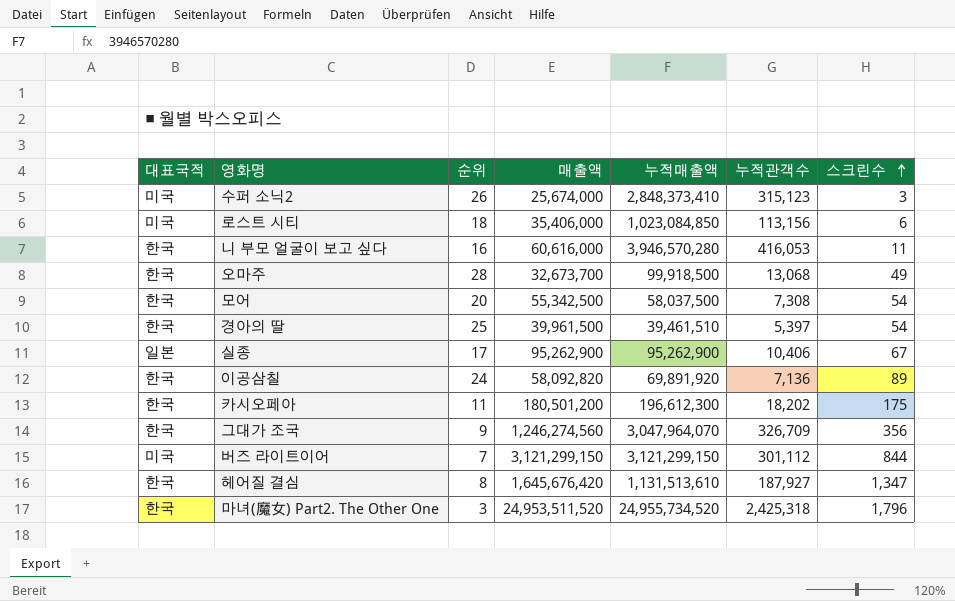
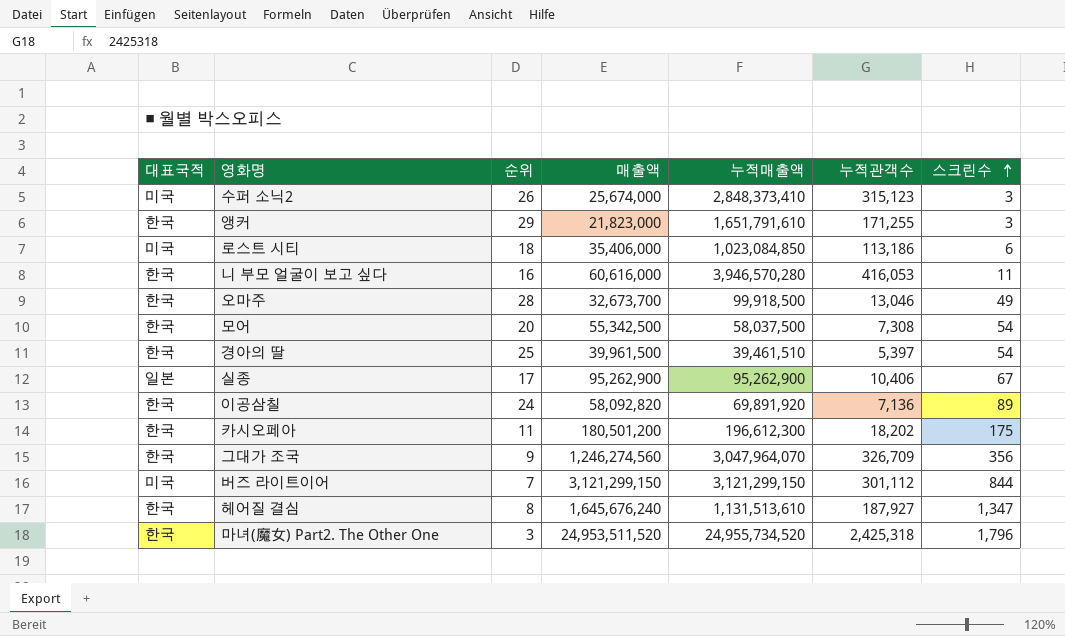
row 앵커: none -> 한국 | 29 | 21,823,000 | 1,651,791,610 | 171,255 | 3
로스트 시티 | 누적관객수: 113,156 -> 113,186
오마주 | 누적관객수: 13,068 -> 13,046
헤어질 결심 | 매출액: 1,645,676,420 -> 1,645,676,240

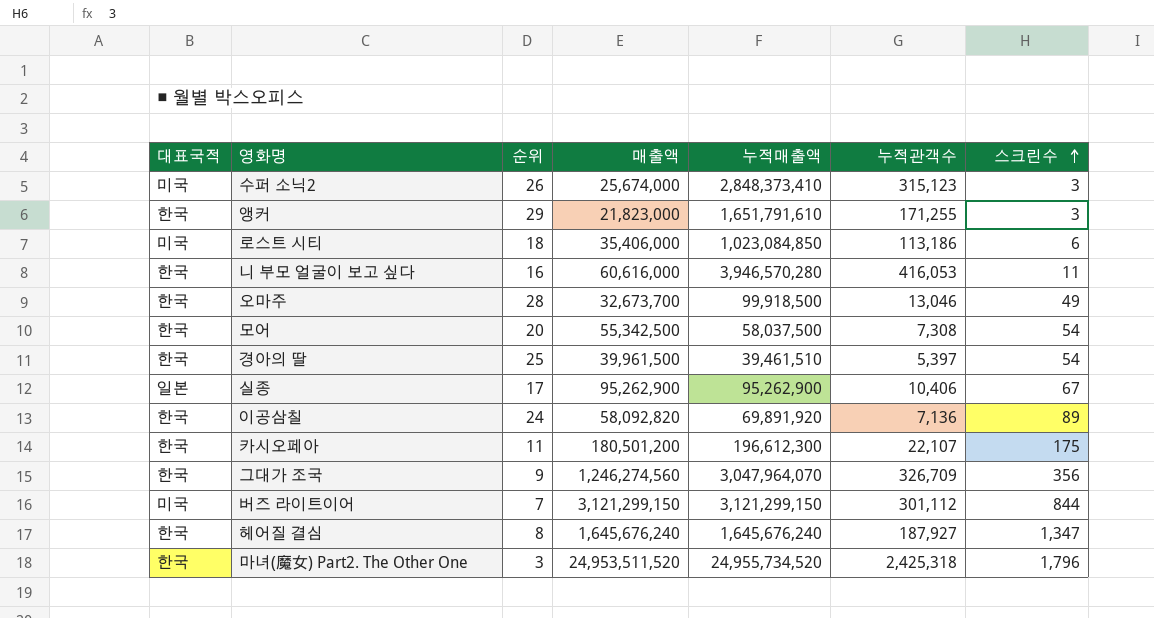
카시오페아 | 누적관객수: 18,202 -> 22,107
헤어질 결심 | 누적매출액: 1,131,513,610 -> 1,645,676,240

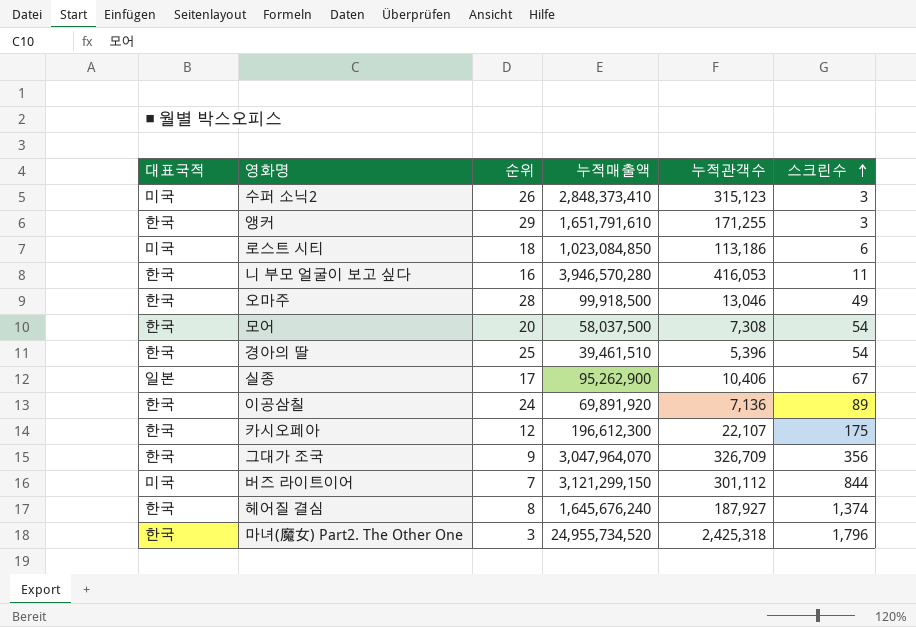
column 매출액 | position: 4 -> none
경아의 딸 | 누적관객수: 5,397 -> 5,396
카시오페아 | 순위: 11 -> 12
헤어질 결심 | 스크린수: 1,347 -> 1,374

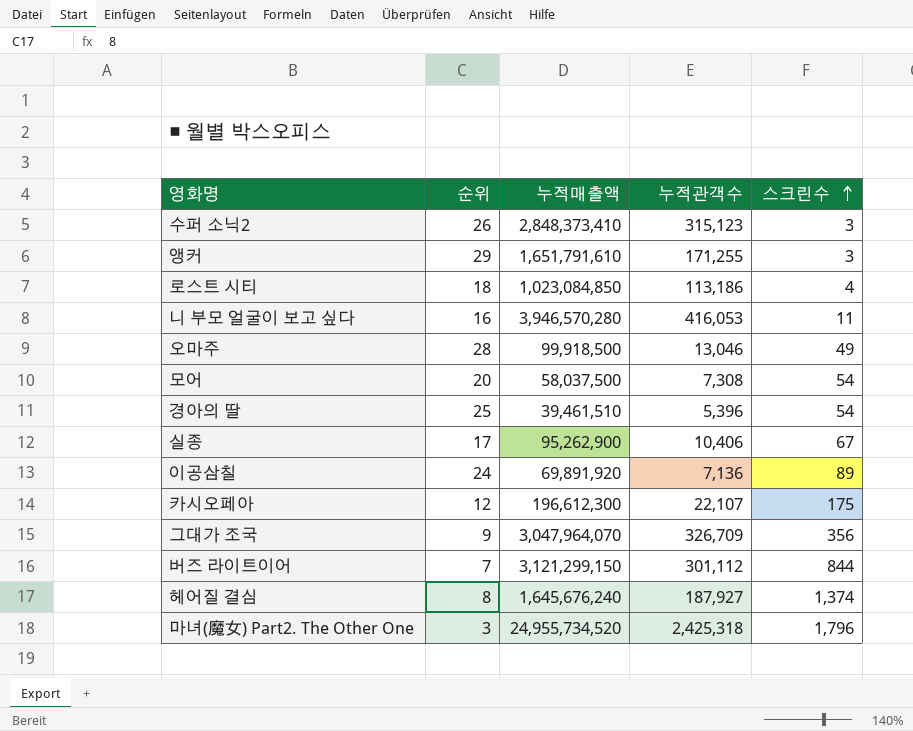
column 대표국적 | position: 1 -> none
로스트 시티 | 스크린수: 6 -> 4

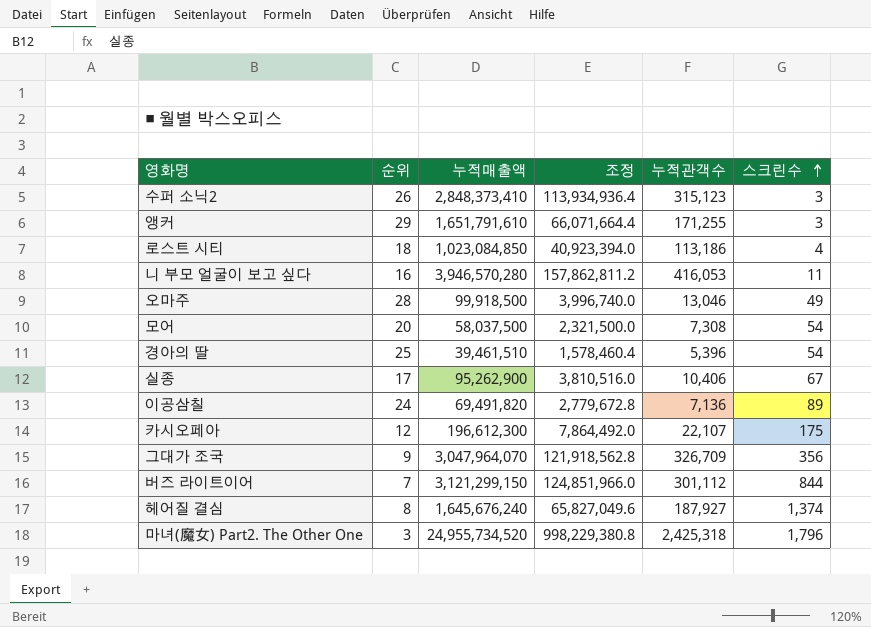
column 조정 | formula: none -> [누적매출액] * 0.04
이공삼칠 | 누적매출액: 69,891,920 -> 69,491,820

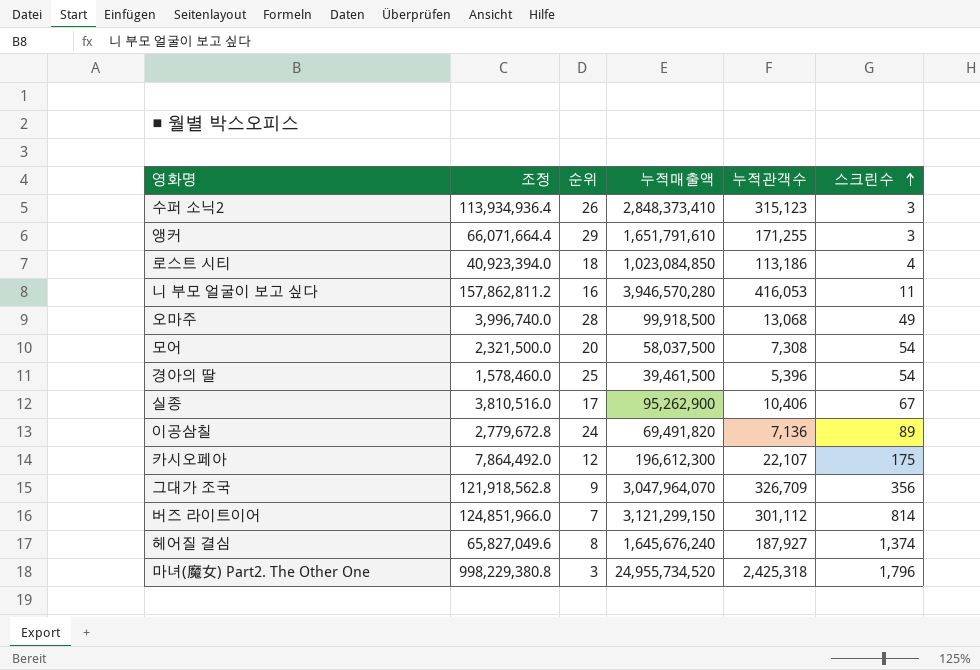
column 조정 | position: 4 -> 2
오마주 | 누적관객수: 13,046 -> 13,068
경아의 딸 | 조정: 1,578,460.4 -> 1,578,460.0
경아의 딸 | 누적매출액: 39,461,510 -> 39,461,500
버즈 라이트이어 | 스크린수: 844 -> 814

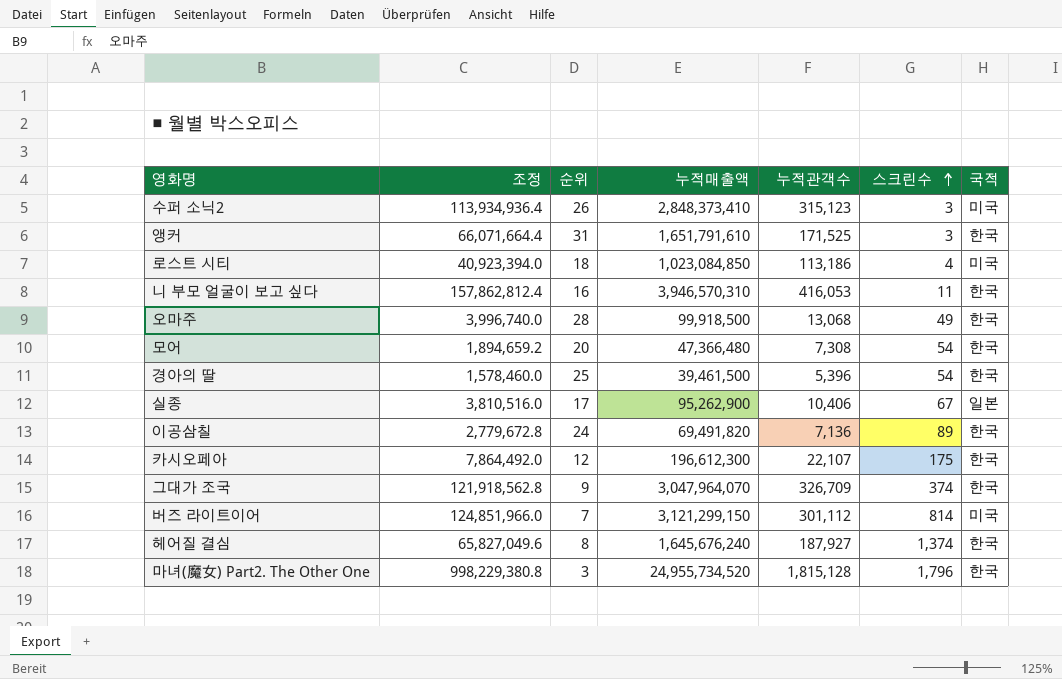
column 국적 | position: none -> 7
앵커 | 순위: 29 -> 31
앵커 | 누적관객수: 171,255 -> 171,525
니 부모 얼굴이 보고 싶다 | 조정: 157,862,811.2 -> 157,862,812.4
니 부모 얼굴이 보고 싶다 | 누적매출액: 3,946,570,280 -> 3,946,570,310
모어 | 조정: 2,321,500.0 -> 1,894,659.2
모어 | 누적매출액: 58,037,500 -> 47,366,480
그대가 조국 | 스크린수: 356 -> 374
마녀(魔女) Part2. The Other One | 누적관객수: 2,425,318 -> 1,815,128

